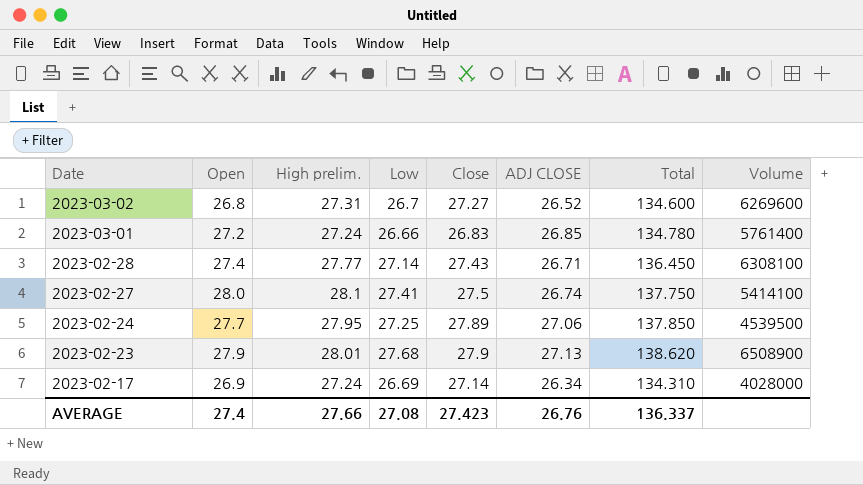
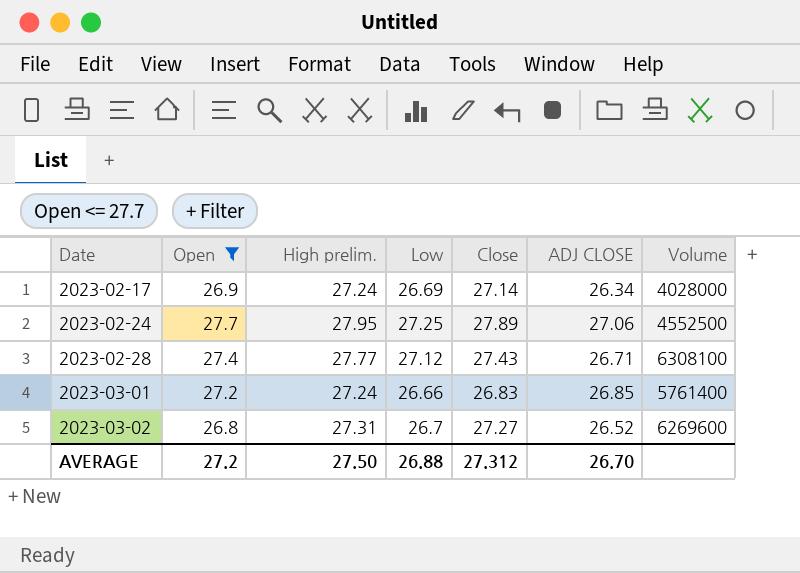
filter: none -> Open <= 27.7
row order: Date descending -> Date ascending
column Total | formula: [Open] + [High prelim.] + [Low] + [Close] + [ADJ CLOSE] -> none
2023-02-24 | Volume: 4539500 -> 4552500
2023-02-28 | Low: 27.14 -> 27.12
AVERAGE | Open: 27.4 -> 27.2
AVERAGE | High prelim.: 27.66 -> 27.50
AVERAGE | Low: 27.08 -> 26.88
AVERAGE | Close: 27.423 -> 27.312
AVERAGE | ADJ CLOSE: 26.76 -> 26.70

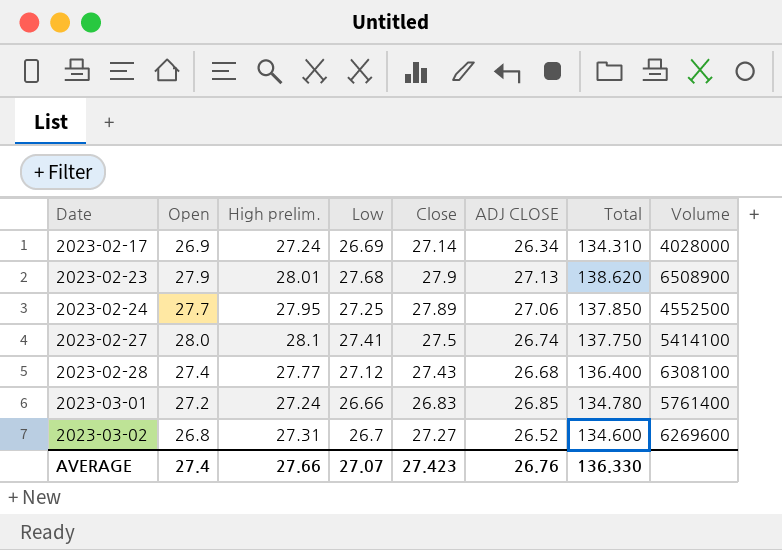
filter: Open <= 27.7 -> none
column Total | formula: none -> [Open] + [High prelim.] + [Low] + [Close] + [ADJ CLOSE]
2023-02-28 | ADJ CLOSE: 26.71 -> 26.68
AVERAGE | Open: 27.2 -> 27.4
AVERAGE | High prelim.: 27.50 -> 27.66
AVERAGE | Low: 26.88 -> 27.07
AVERAGE | Close: 27.312 -> 27.423
AVERAGE | ADJ CLOSE: 26.70 -> 26.76

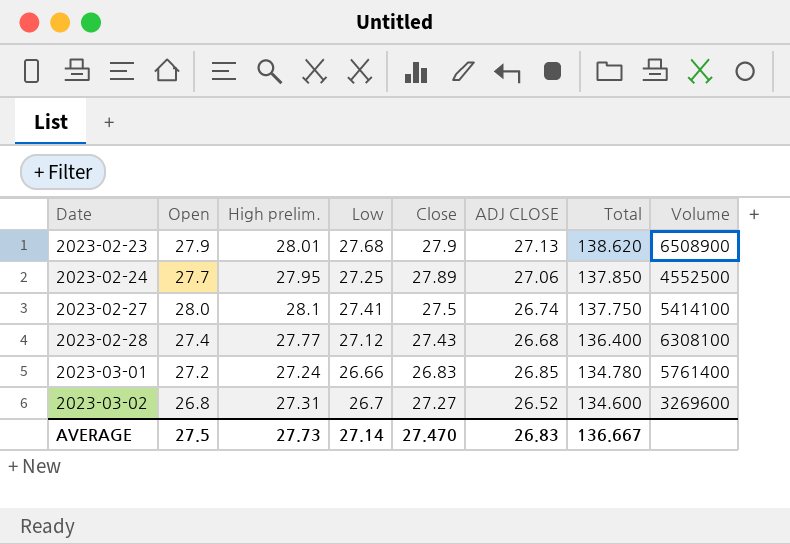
row 2023-02-17: 26.9 | 27.24 | 26.69 | 27.14 | 26.34 | 134.310 | 4028000 -> none
2023-03-02 | Volume: 6269600 -> 3269600
AVERAGE | Open: 27.4 -> 27.5
AVERAGE | High prelim.: 27.66 -> 27.73
AVERAGE | Low: 27.07 -> 27.14
AVERAGE | Close: 27.423 -> 27.470
AVERAGE | ADJ CLOSE: 26.76 -> 26.83
AVERAGE | Total: 136.330 -> 136.667

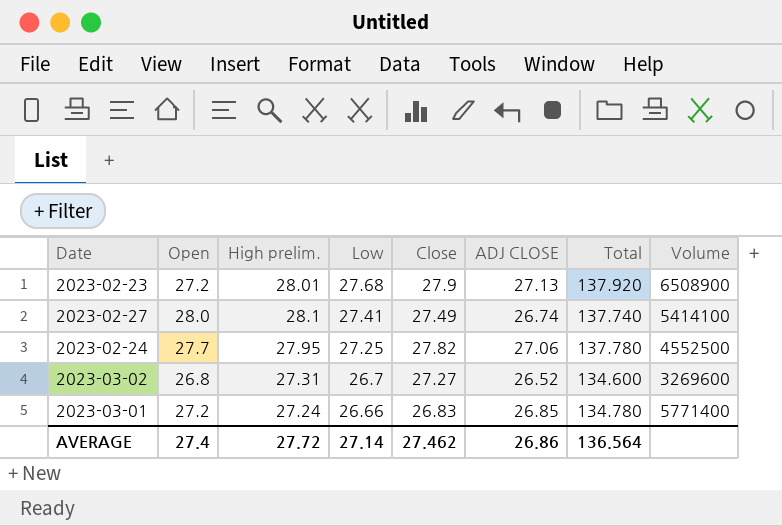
row order: Date ascending -> Low descending
row 2023-02-28: 27.4 | 27.77 | 27.12 | 27.43 | 26.68 | 136.400 | 6308100 -> none
2023-02-23 | Open: 27.9 -> 27.2
2023-02-23 | Total: 138.620 -> 137.920
2023-02-27 | Close: 27.5 -> 27.49
2023-02-27 | Total: 137.750 -> 137.740
2023-02-24 | Close: 27.89 -> 27.82
2023-02-24 | Total: 137.850 -> 137.780
2023-03-01 | Volume: 5761400 -> 5771400
AVERAGE | Open: 27.5 -> 27.4
AVERAGE | High prelim.: 27.73 -> 27.72
AVERAGE | Close: 27.470 -> 27.462
AVERAGE | ADJ CLOSE: 26.83 -> 26.86
AVERAGE | Total: 136.667 -> 136.564

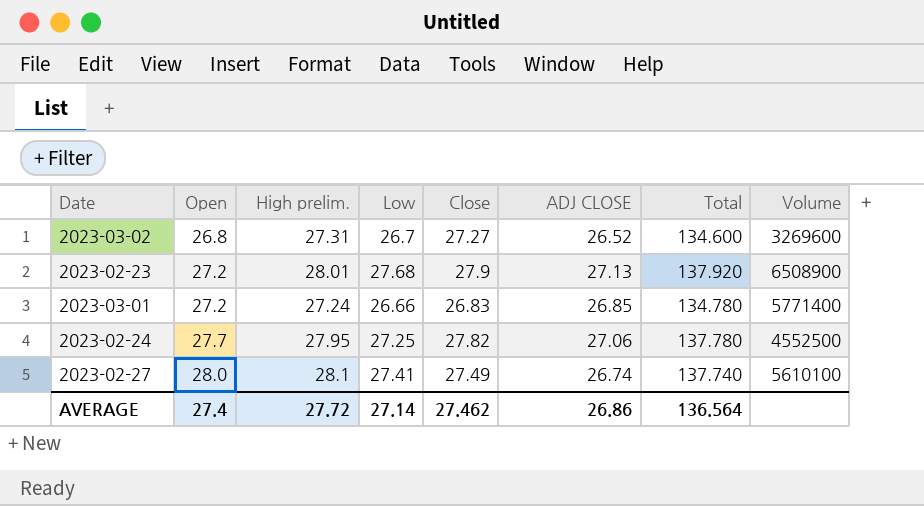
row order: Low descending -> Open ascending
2023-02-27 | Volume: 5414100 -> 5610100

